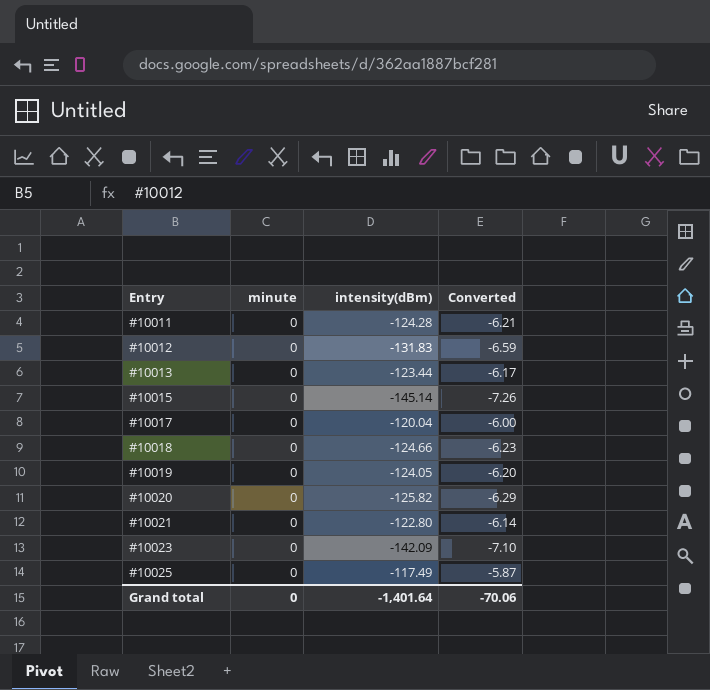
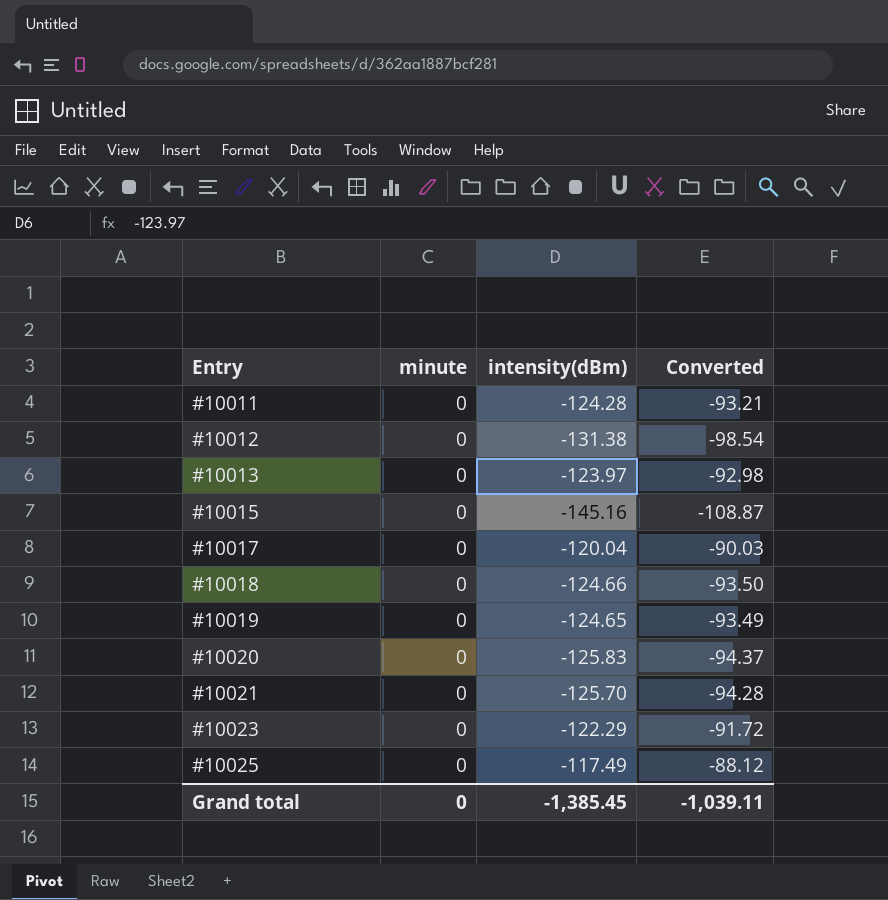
column Converted | formula: [intensity(dBm)] * 0.05 -> [intensity(dBm)] * 0.75
#10012 | intensity(dBm): -131.83 -> -131.38
#10013 | intensity(dBm): -123.44 -> -123.97
#10015 | intensity(dBm): -145.14 -> -145.16
#10019 | intensity(dBm): -124.05 -> -124.65
#10020 | intensity(dBm): -125.82 -> -125.83
#10021 | intensity(dBm): -122.80 -> -125.70
#10023 | intensity(dBm): -142.09 -> -122.29
Grand total | intensity(dBm): -1,401.64 -> -1,385.45
Grand total | Converted: -70.06 -> -1,039.11

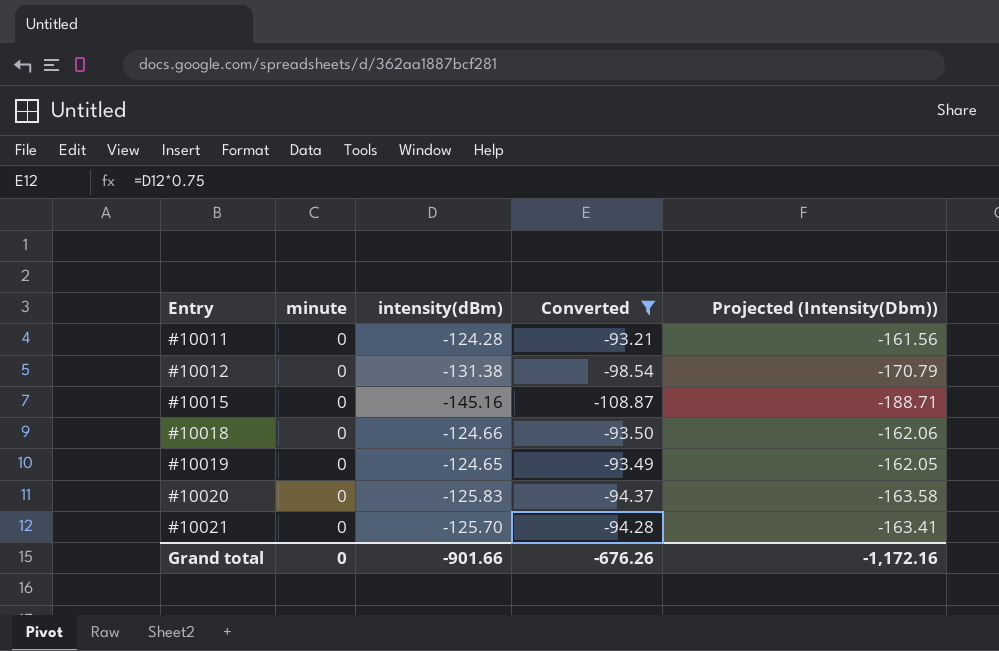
filter: none -> Converted <= -93.21
column Projected (Intensity(Dbm)) | formula: none -> [intensity(dBm)] * 1.3
Grand total | intensity(dBm): -1,385.45 -> -901.66
Grand total | Converted: -1,039.11 -> -676.26

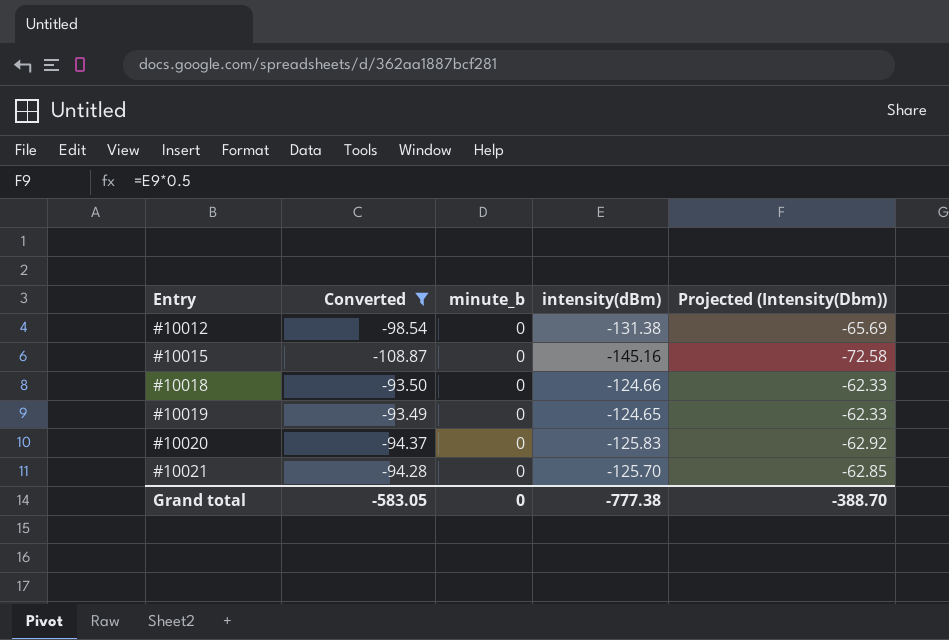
column Converted | position: 4 -> 2
column name: minute -> minute_b
column Projected (Intensity(Dbm)) | formula: [intensity(dBm)] * 1.3 -> [intensity(dBm)] * 0.5
row #10011: 0 | -124.28 | -93.21 | -161.56 -> none
Grand total | Converted: -676.26 -> -583.05
Grand total | intensity(dBm): -901.66 -> -777.38
Grand total | Projected (Intensity(Dbm)): -1,172.16 -> -388.70

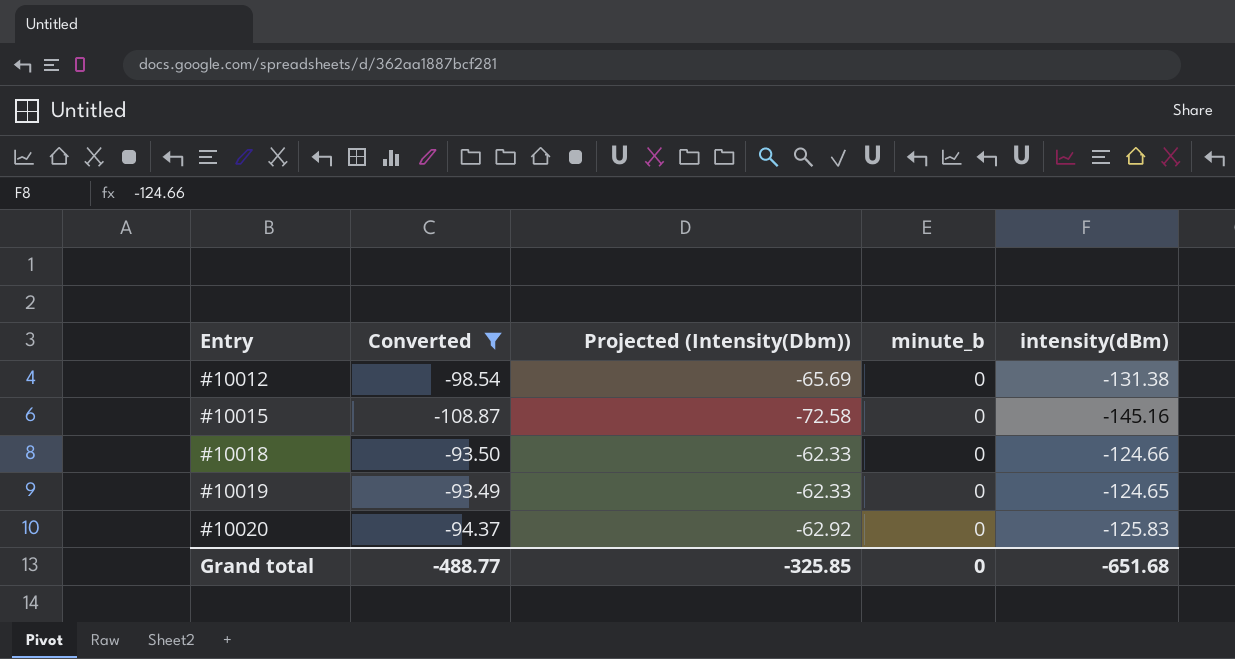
column Projected (Intensity(Dbm)) | position: 5 -> 3
row #10021: -94.28 | 0 | -125.70 | -62.85 -> none
Grand total | Converted: -583.05 -> -488.77
Grand total | Projected (Intensity(Dbm)): -388.70 -> -325.85
Grand total | intensity(dBm): -777.38 -> -651.68

